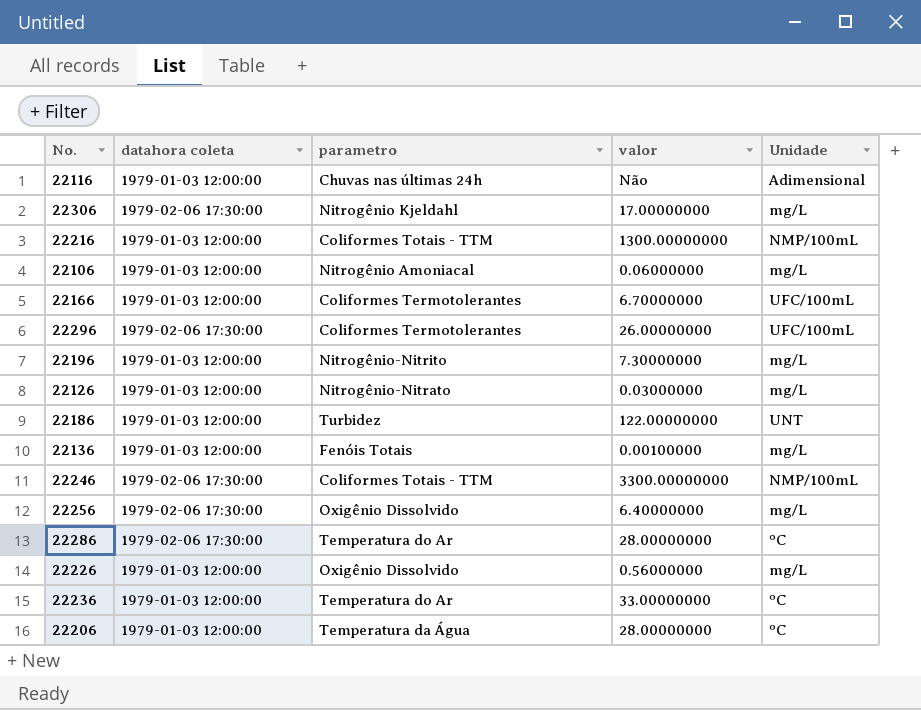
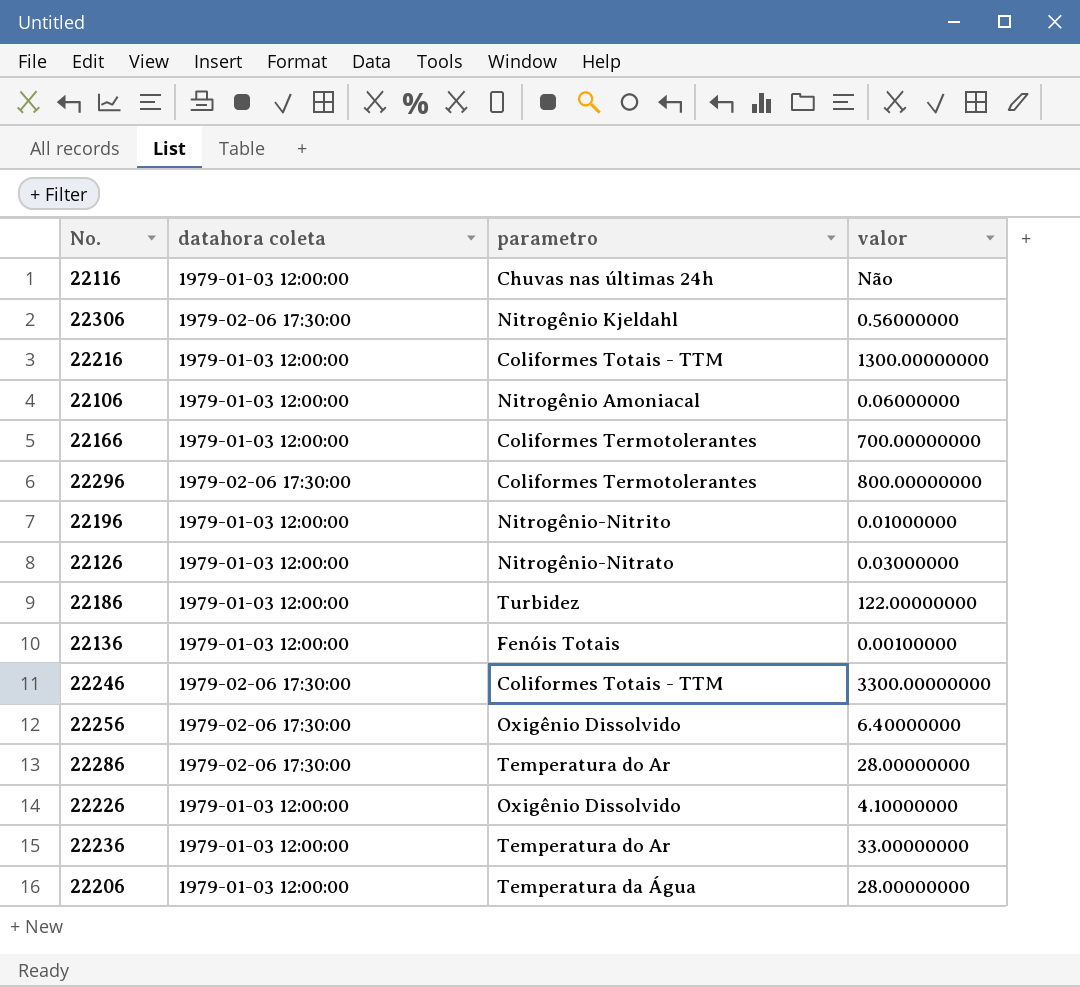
column Unidade | position: 5 -> none
22306 | valor: 17.00000000 -> 0.56000000
22166 | valor: 6.70000000 -> 700.00000000
22296 | valor: 26.00000000 -> 800.00000000
22196 | valor: 7.30000000 -> 0.01000000
22226 | valor: 0.56000000 -> 4.10000000

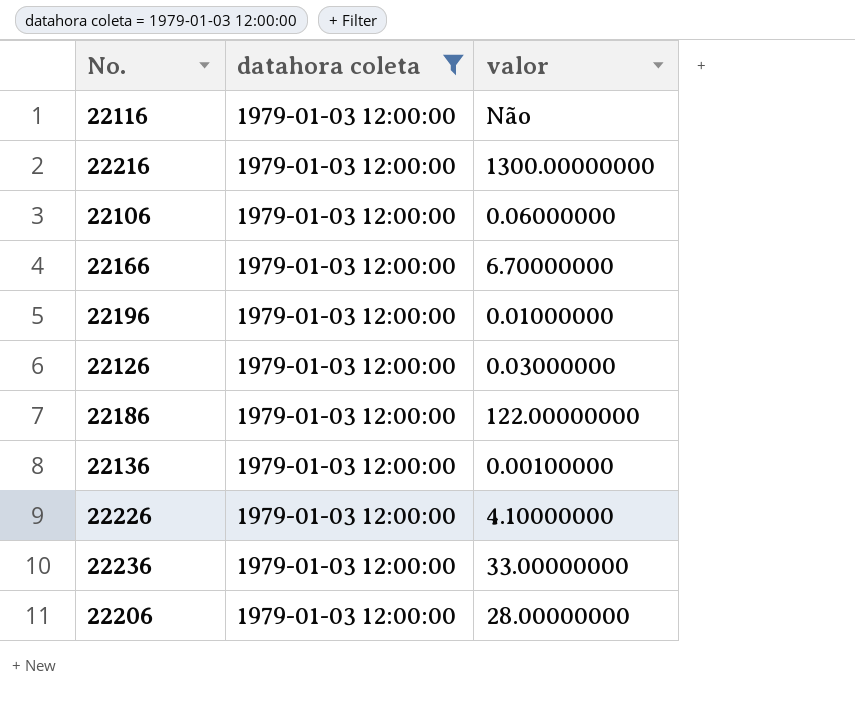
filter: none -> datahora coleta = 1979-01-03 12:00:00
column parametro | position: 3 -> none
22166 | valor: 700.00000000 -> 6.70000000

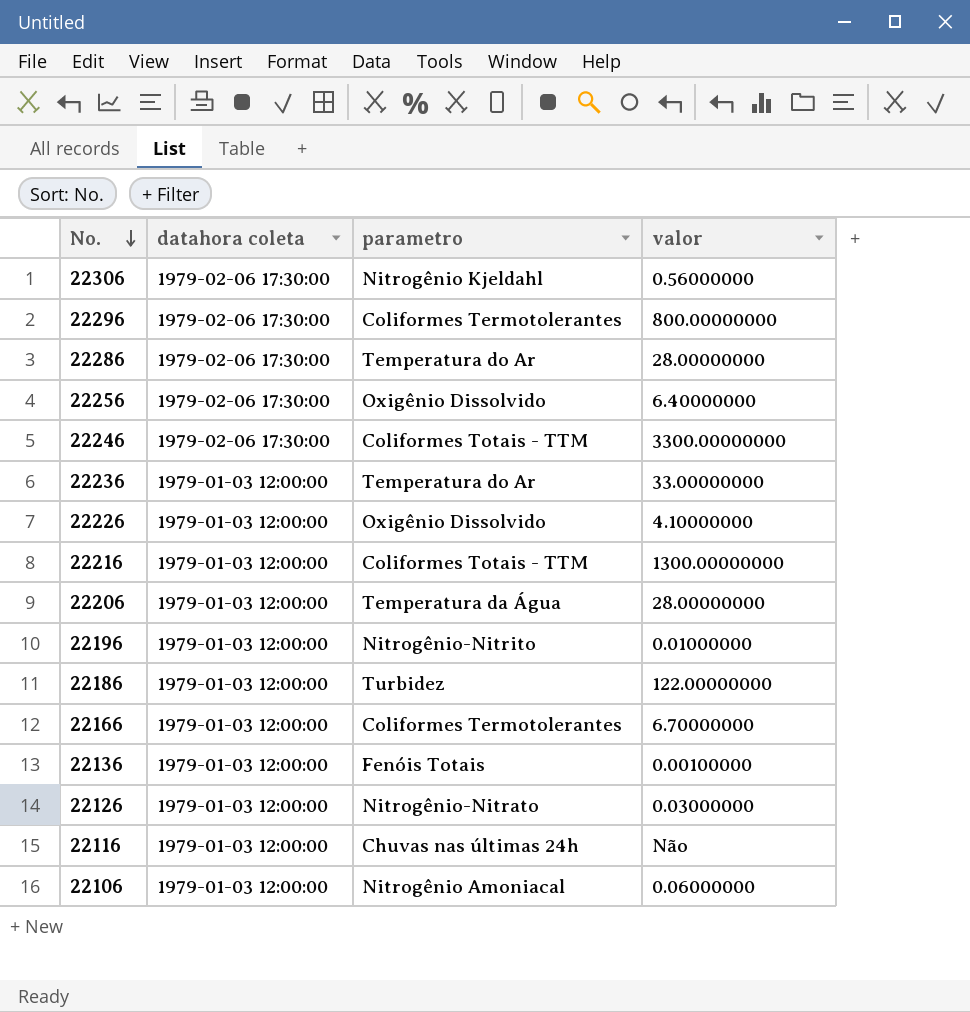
filter: datahora coleta = 1979-01-03 12:00:00 -> none
row order: none -> No. descending
column parametro | position: none -> 3

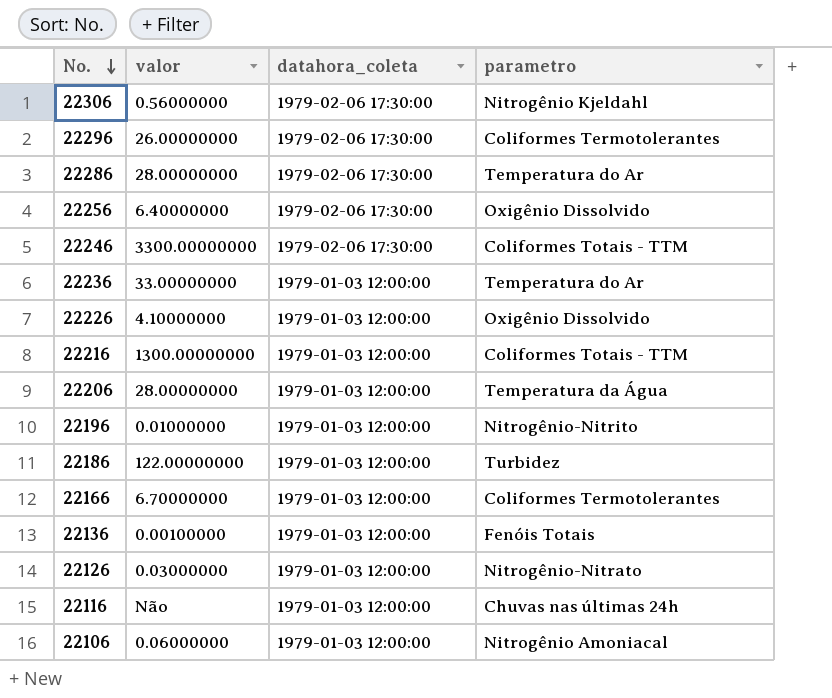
column valor | position: 4 -> 2
column name: datahora coleta -> datahora_coleta
22296 | valor: 800.00000000 -> 26.00000000

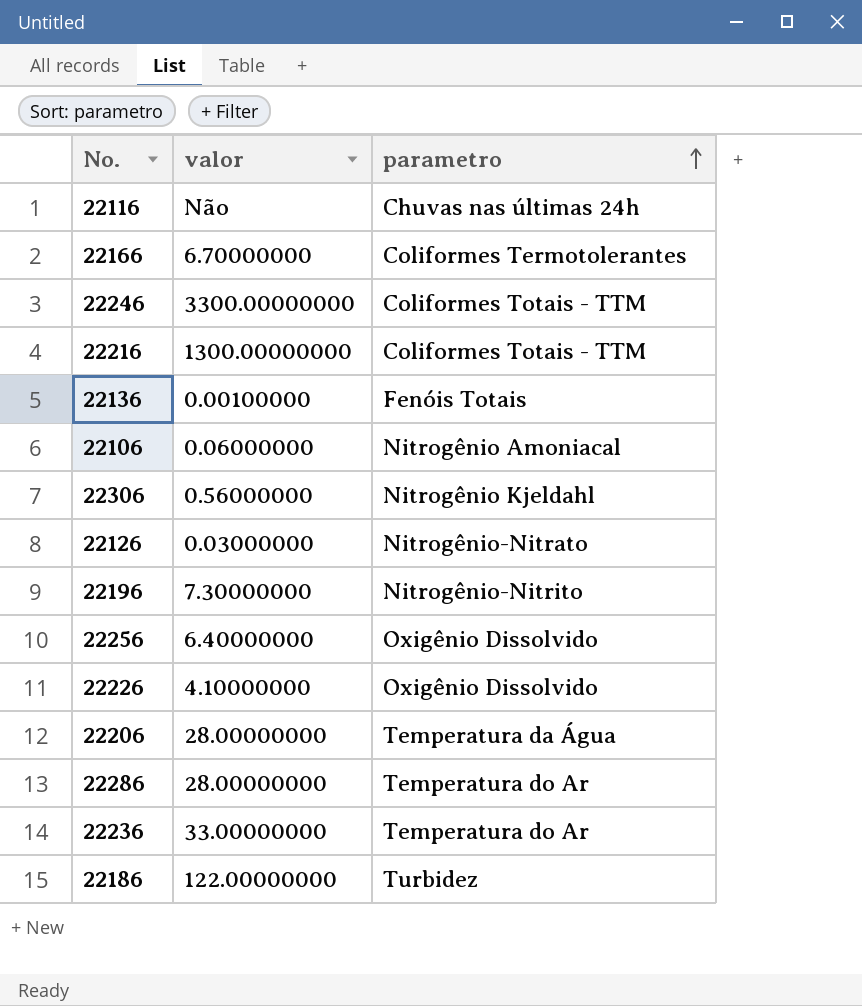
row order: No. descending -> parametro ascending
column datahora_coleta | position: 3 -> none
row 22296: 26.00000000 | 1979-02-06 17:30:00 | Coliformes Termotolerantes -> none
22196 | valor: 0.01000000 -> 7.30000000

